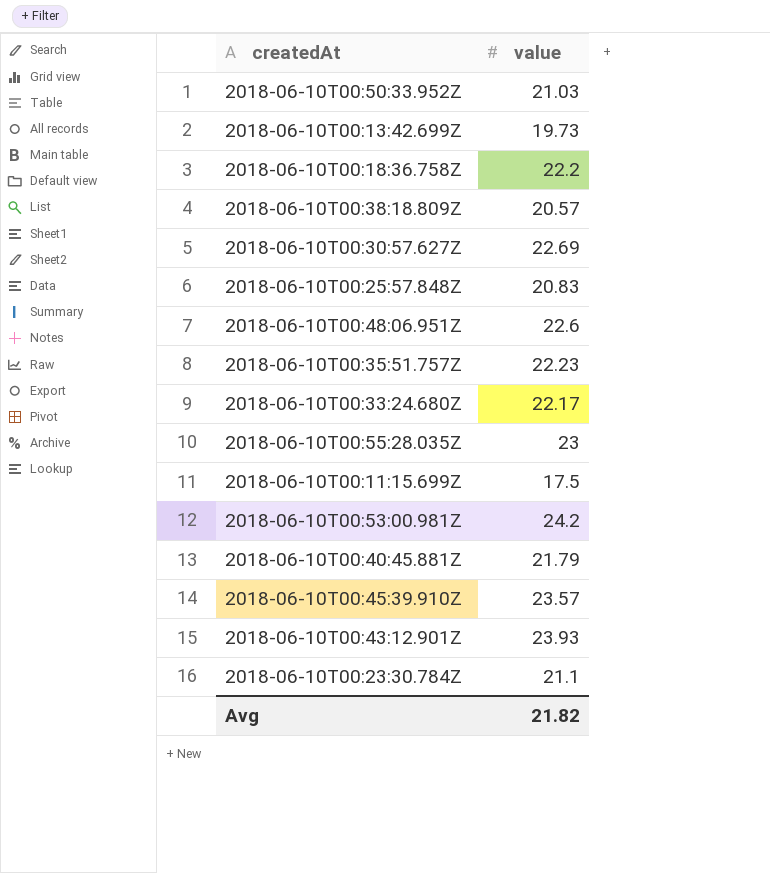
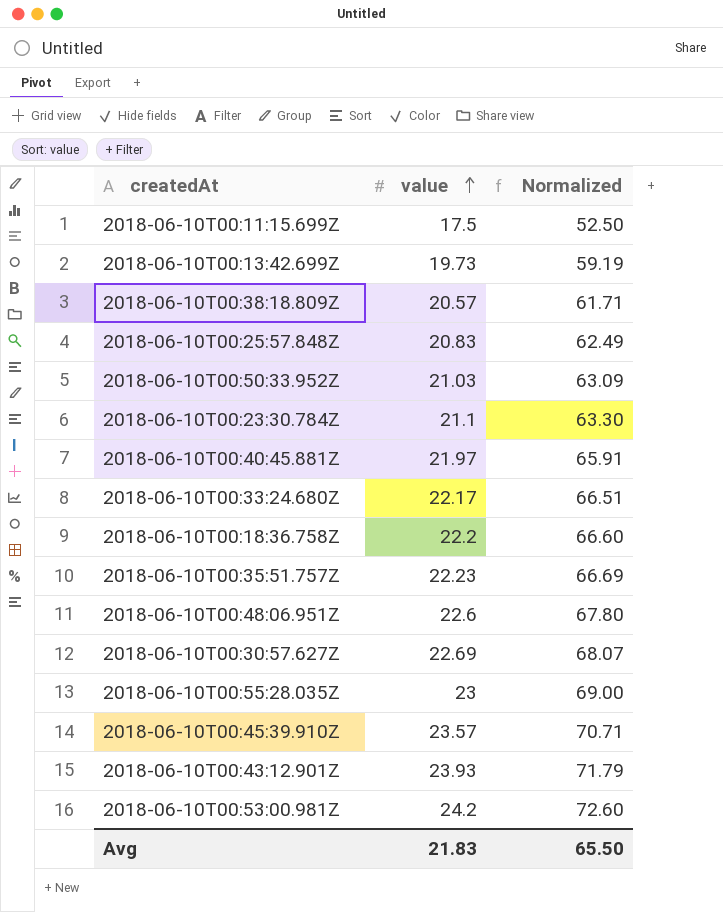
row order: none -> value ascending
column Normalized | formula: none -> [value] * 3
2018-06-10T00:40:45.881Z | value: 21.79 -> 21.97
Avg | value: 21.82 -> 21.83

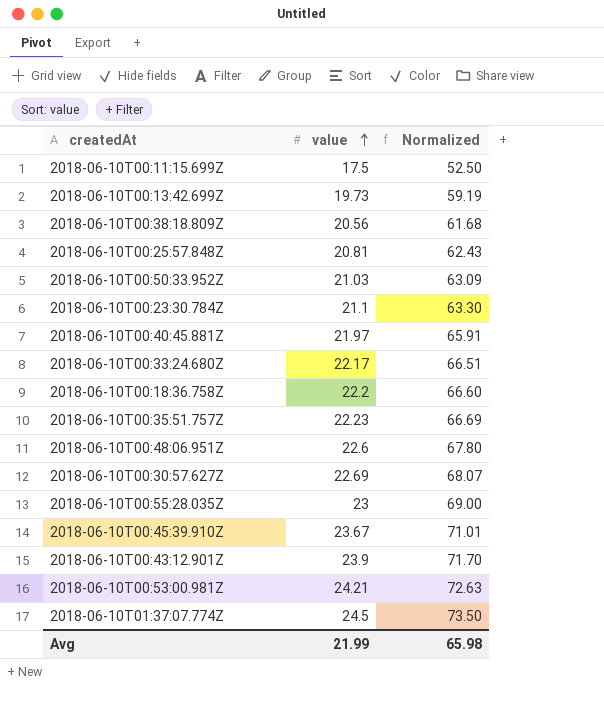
2018-06-10T00:38:18.809Z | value: 20.57 -> 20.56
2018-06-10T00:38:18.809Z | Normalized: 61.71 -> 61.68
2018-06-10T00:25:57.848Z | value: 20.83 -> 20.81
2018-06-10T00:25:57.848Z | Normalized: 62.49 -> 62.43
2018-06-10T00:45:39.910Z | value: 23.57 -> 23.67
2018-06-10T00:45:39.910Z | Normalized: 70.71 -> 71.01
2018-06-10T00:43:12.901Z | value: 23.93 -> 23.9
2018-06-10T00:43:12.901Z | Normalized: 71.79 -> 71.70
2018-06-10T00:53:00.981Z | value: 24.2 -> 24.21
2018-06-10T00:53:00.981Z | Normalized: 72.60 -> 72.63
row 2018-06-10T01:37:07.774Z: none -> 24.5 | 73.50
Avg | value: 21.83 -> 21.99
Avg | Normalized: 65.50 -> 65.98

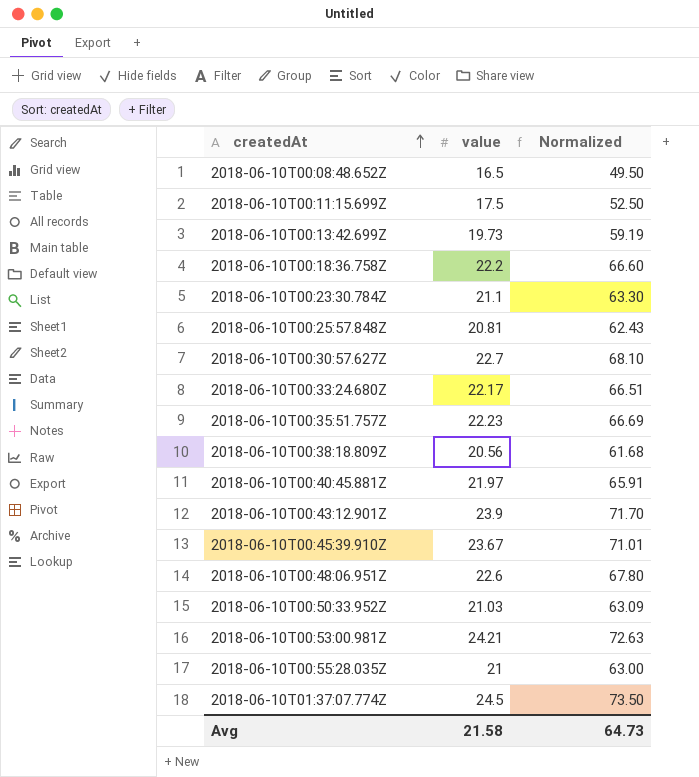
row order: value ascending -> createdAt ascending
row 2018-06-10T00:08:48.652Z: none -> 16.5 | 49.50
2018-06-10T00:30:57.627Z | value: 22.69 -> 22.7
2018-06-10T00:30:57.627Z | Normalized: 68.07 -> 68.10
2018-06-10T00:55:28.035Z | value: 23 -> 21
2018-06-10T00:55:28.035Z | Normalized: 69.00 -> 63.00
Avg | value: 21.99 -> 21.58
Avg | Normalized: 65.98 -> 64.73

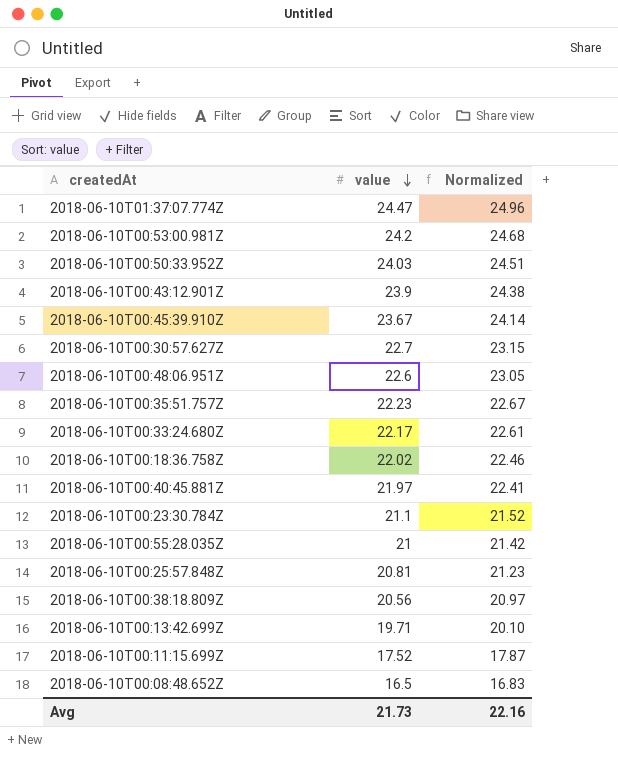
row order: createdAt ascending -> value descending
column Normalized | formula: [value] * 3 -> [value] * 1.02
2018-06-10T01:37:07.774Z | value: 24.5 -> 24.47
2018-06-10T00:53:00.981Z | value: 24.21 -> 24.2
2018-06-10T00:50:33.952Z | value: 21.03 -> 24.03
2018-06-10T00:18:36.758Z | value: 22.2 -> 22.02
2018-06-10T00:13:42.699Z | value: 19.73 -> 19.71
2018-06-10T00:11:15.699Z | value: 17.5 -> 17.52
Avg | value: 21.58 -> 21.73
Avg | Normalized: 64.73 -> 22.16

